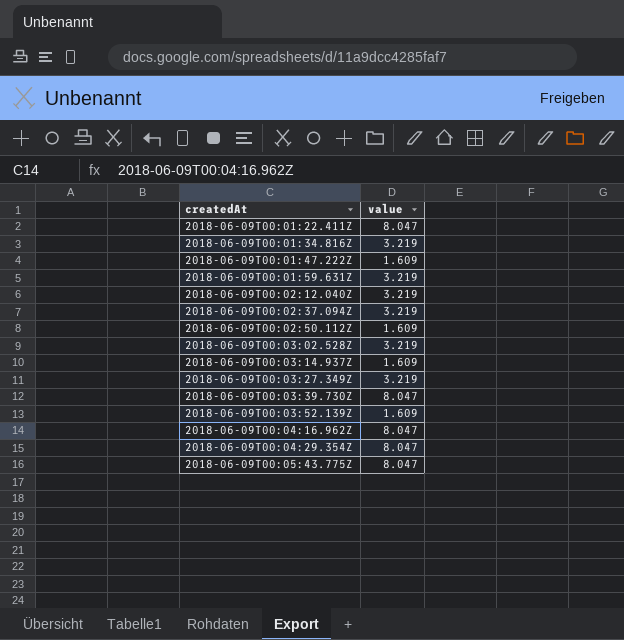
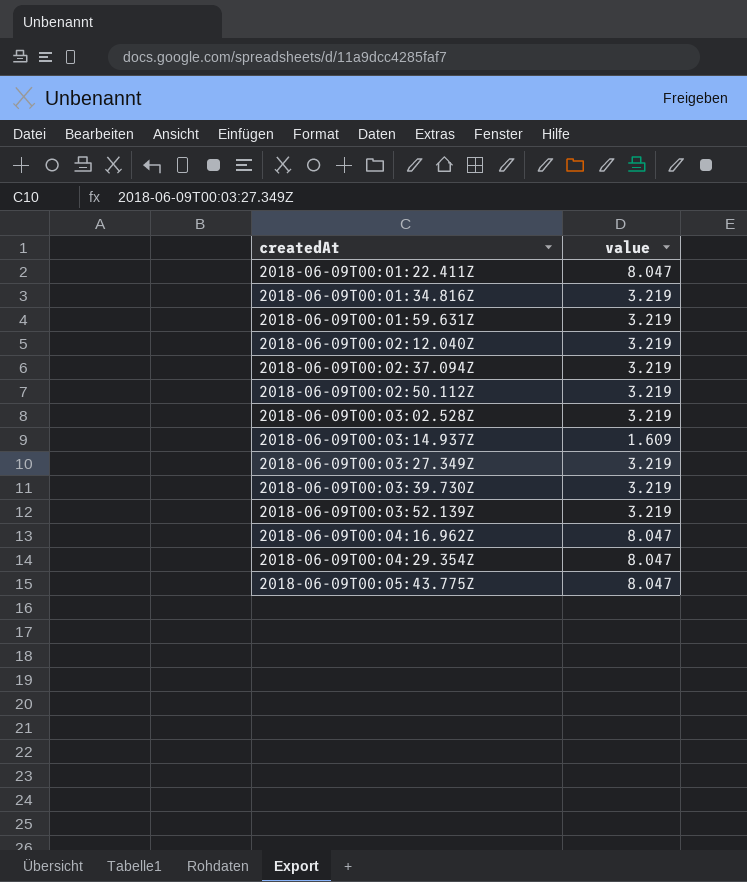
row 2018-06-09T00:01:47.222Z: 1.609 -> none
2018-06-09T00:02:50.112Z | value: 1.609 -> 3.219
2018-06-09T00:03:39.730Z | value: 8.047 -> 3.219
2018-06-09T00:03:52.139Z | value: 1.609 -> 3.219

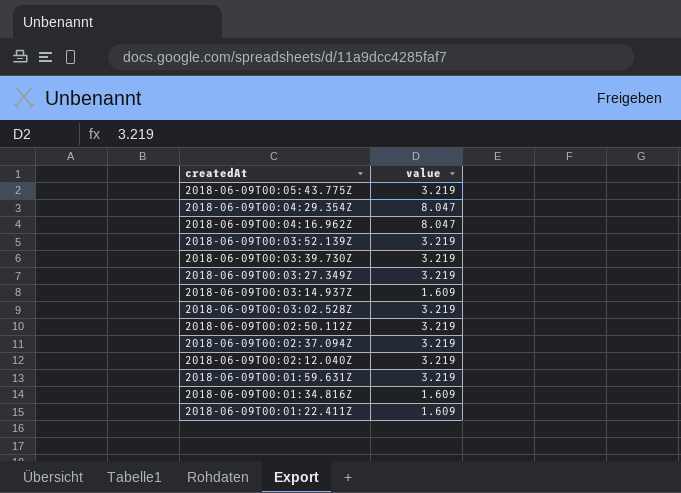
row order: createdAt ascending -> createdAt descending
2018-06-09T00:05:43.775Z | value: 8.047 -> 3.219
2018-06-09T00:01:34.816Z | value: 3.219 -> 1.609
2018-06-09T00:01:22.411Z | value: 8.047 -> 1.609

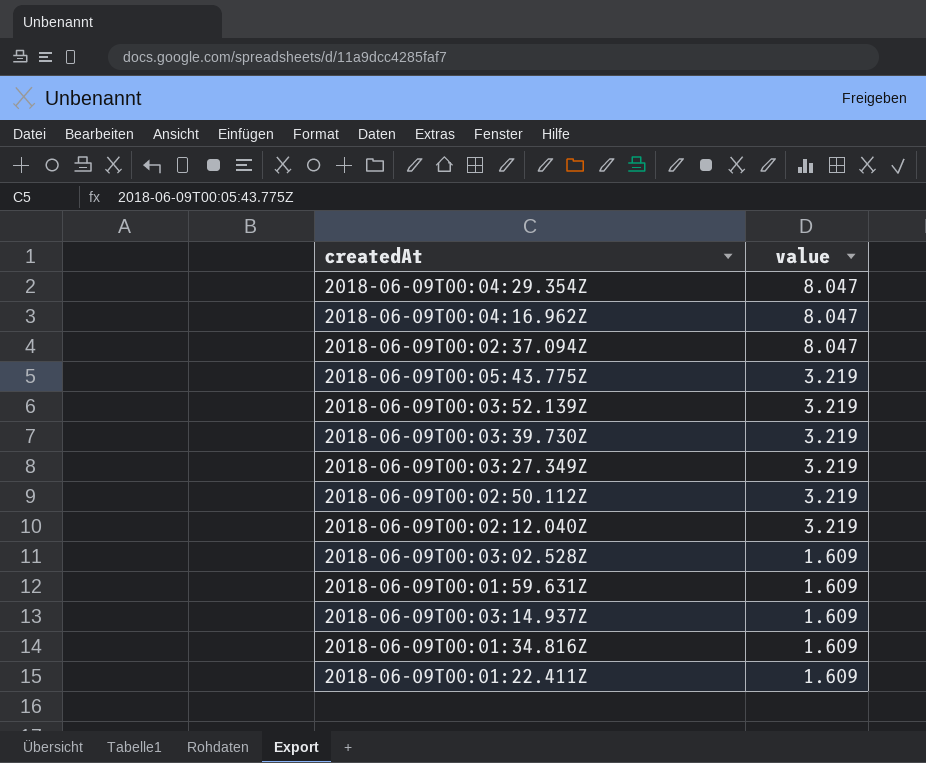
row order: createdAt descending -> value descending
2018-06-09T00:02:37.094Z | value: 3.219 -> 8.047
2018-06-09T00:03:02.528Z | value: 3.219 -> 1.609
2018-06-09T00:01:59.631Z | value: 3.219 -> 1.609

